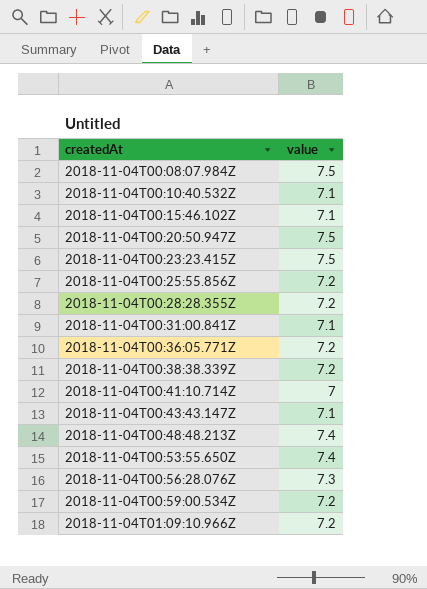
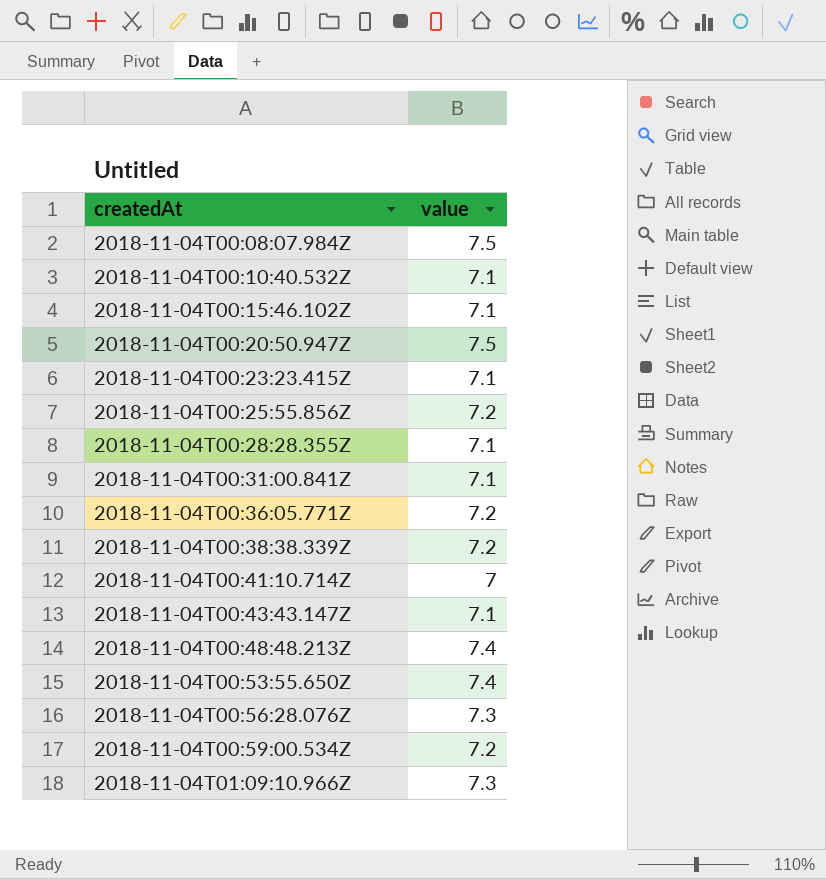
2018-11-04T00:23:23.415Z | value: 7.5 -> 7.1
2018-11-04T00:28:28.355Z | value: 7.2 -> 7.1
2018-11-04T01:09:10.966Z | value: 7.2 -> 7.3

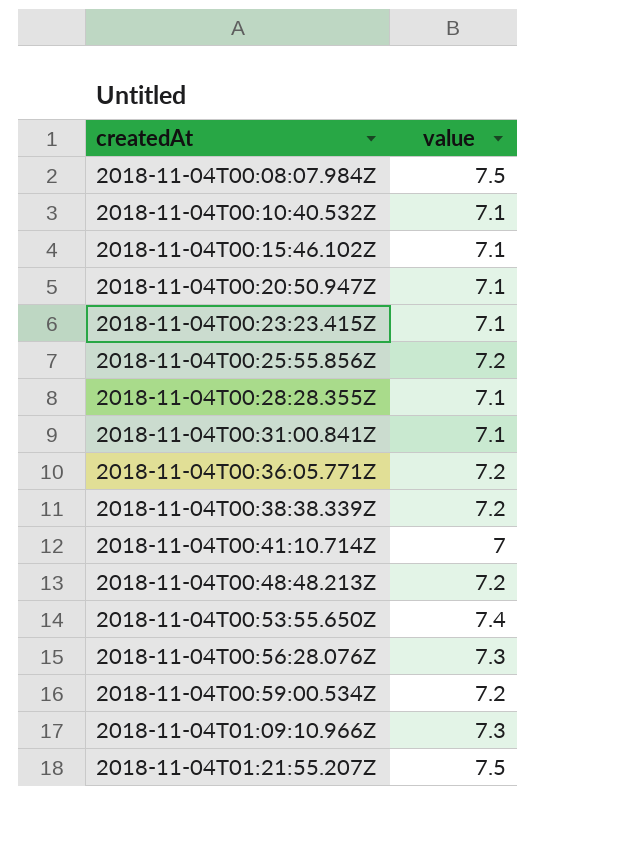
row 2018-11-04T00:43:43.147Z: 7.1 -> none
2018-11-04T00:20:50.947Z | value: 7.5 -> 7.1
2018-11-04T00:48:48.213Z | value: 7.4 -> 7.2
row 2018-11-04T01:21:55.207Z: none -> 7.5

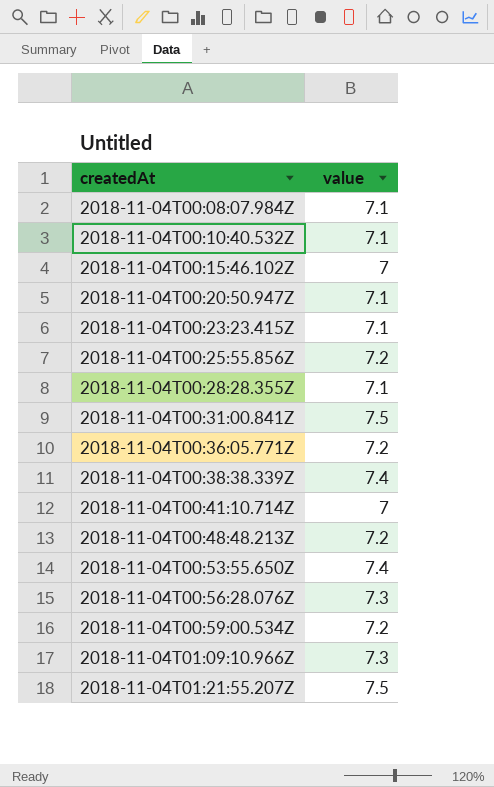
2018-11-04T00:08:07.984Z | value: 7.5 -> 7.1
2018-11-04T00:15:46.102Z | value: 7.1 -> 7
2018-11-04T00:31:00.841Z | value: 7.1 -> 7.5
2018-11-04T00:38:38.339Z | value: 7.2 -> 7.4

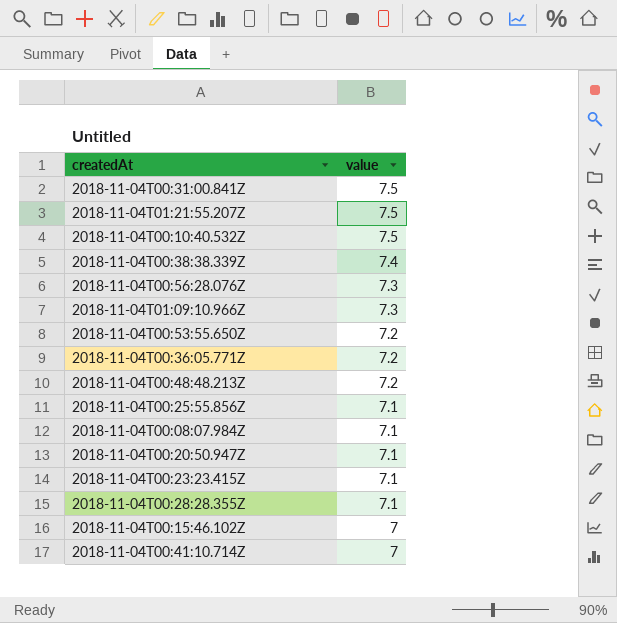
row order: createdAt ascending -> value descending
row 2018-11-04T00:59:00.534Z: 7.2 -> none
2018-11-04T00:10:40.532Z | value: 7.1 -> 7.5
2018-11-04T00:53:55.650Z | value: 7.4 -> 7.2
2018-11-04T00:25:55.856Z | value: 7.2 -> 7.1

